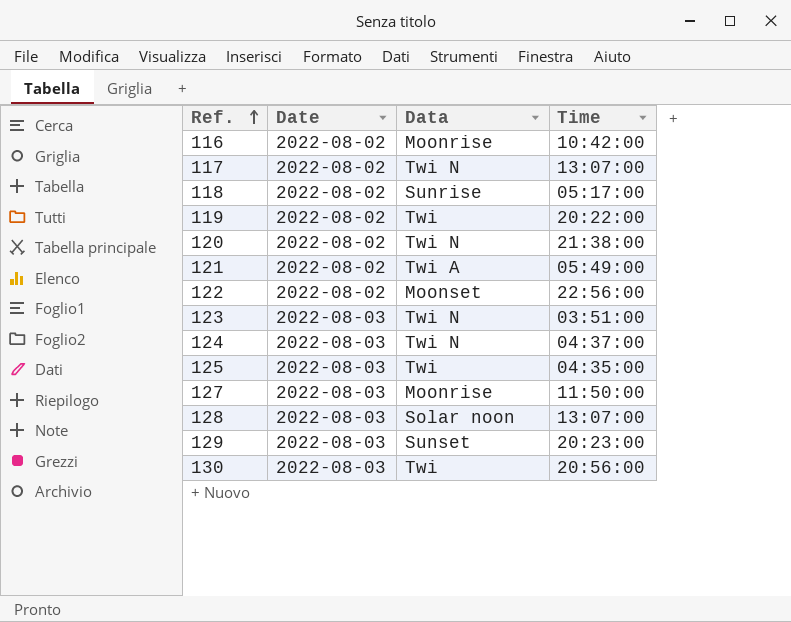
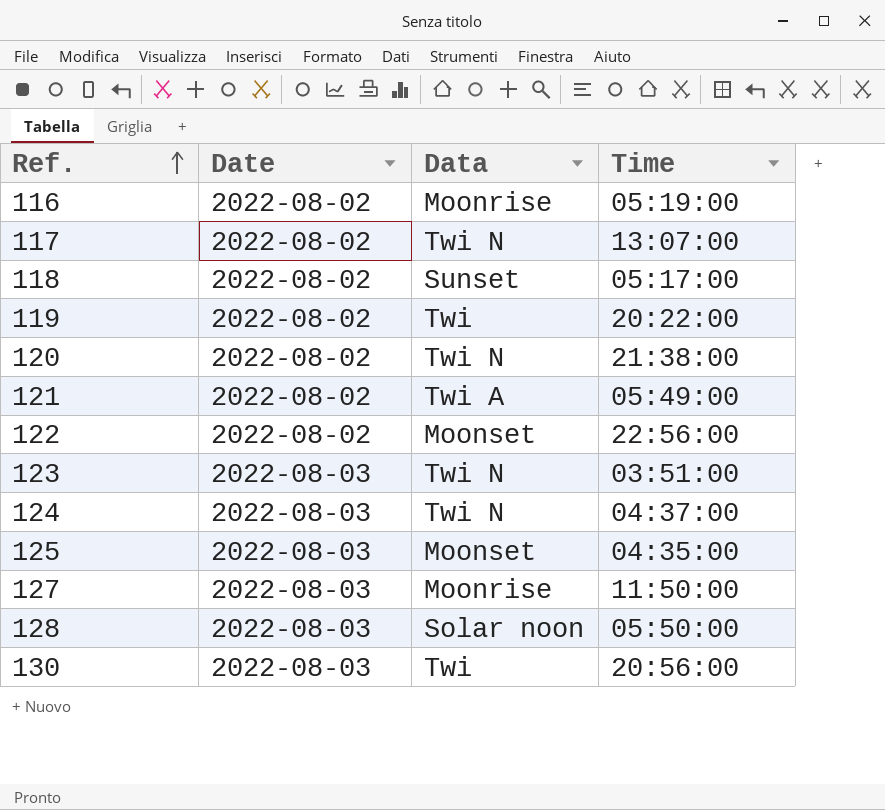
row 129: 2022-08-03 | Sunset | 20:23:00 -> none
116 | Time: 10:42:00 -> 05:19:00
118 | Data: Sunrise -> Sunset
125 | Data: Twi -> Moonset
128 | Time: 13:07:00 -> 05:50:00

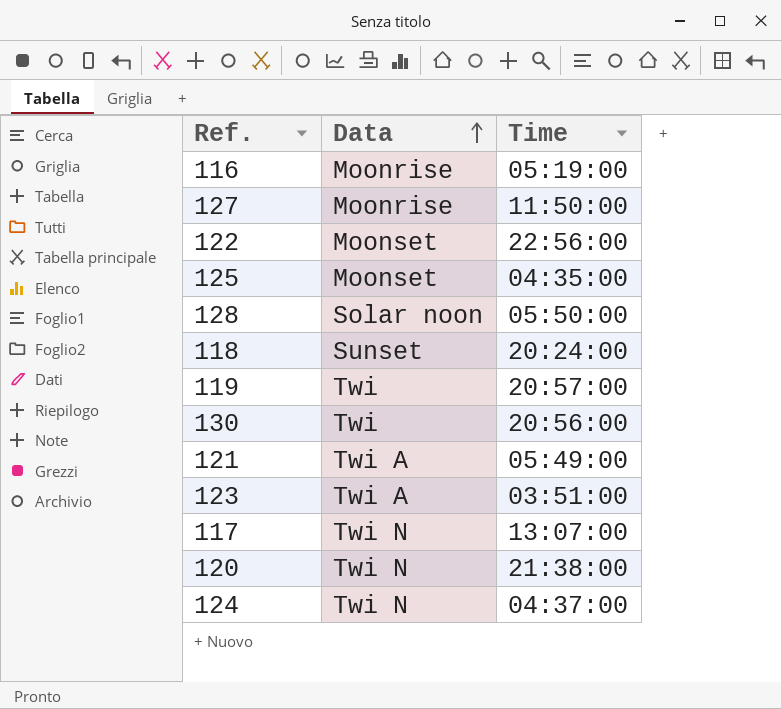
row order: Ref. ascending -> Data ascending
column Date | position: 2 -> none
118 | Time: 05:17:00 -> 20:24:00
119 | Time: 20:22:00 -> 20:57:00
123 | Data: Twi N -> Twi A

